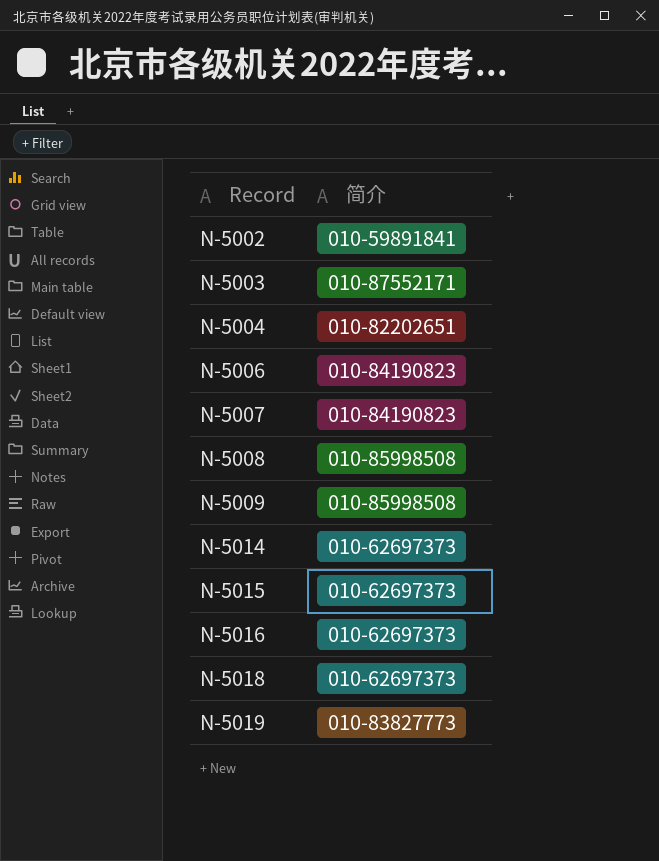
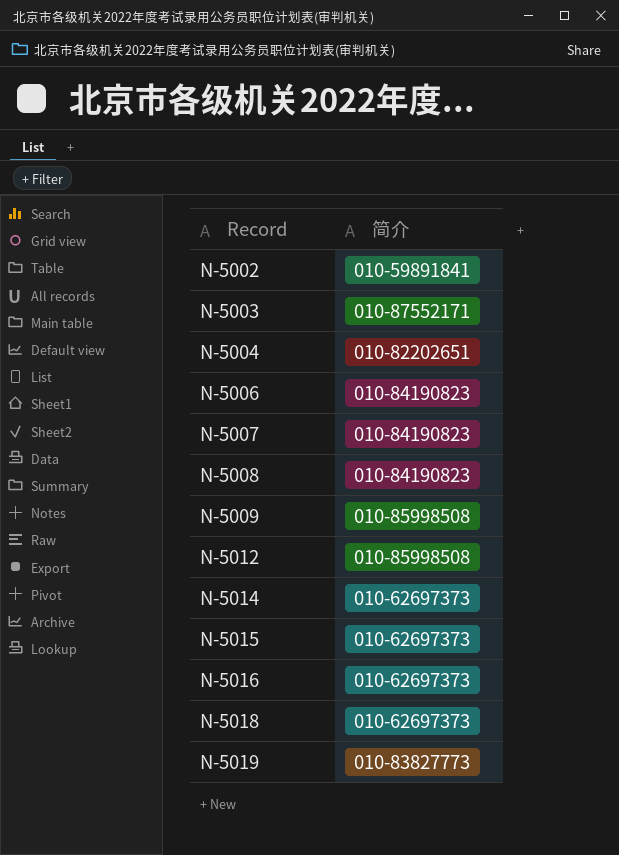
N-5008 | 简介: 010-85998508 -> 010-84190823
row N-5012: none -> 010-85998508

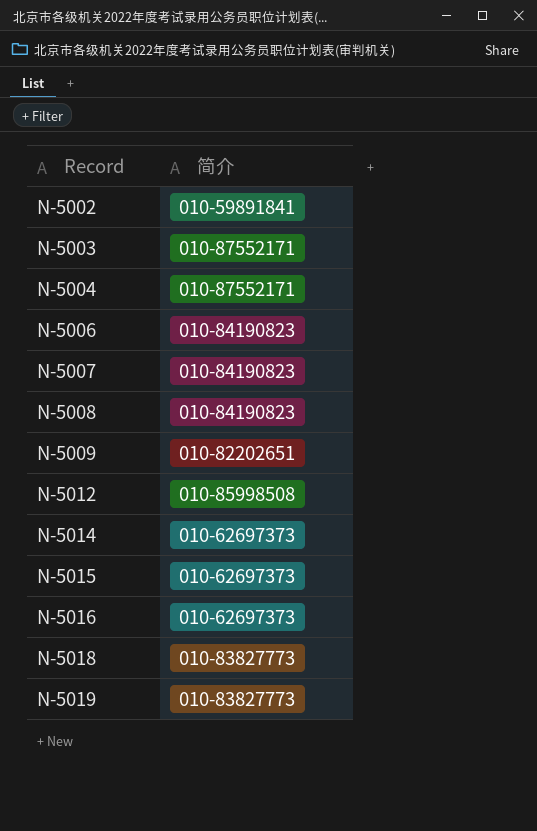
N-5004 | 简介: 010-82202651 -> 010-87552171
N-5009 | 简介: 010-85998508 -> 010-82202651
N-5018 | 简介: 010-62697373 -> 010-83827773

